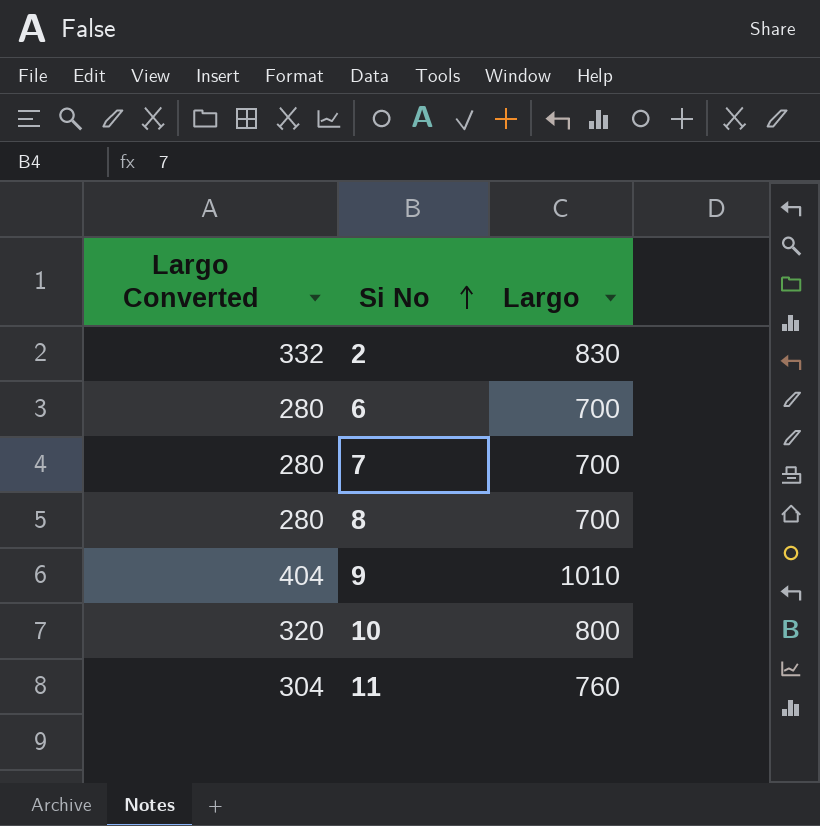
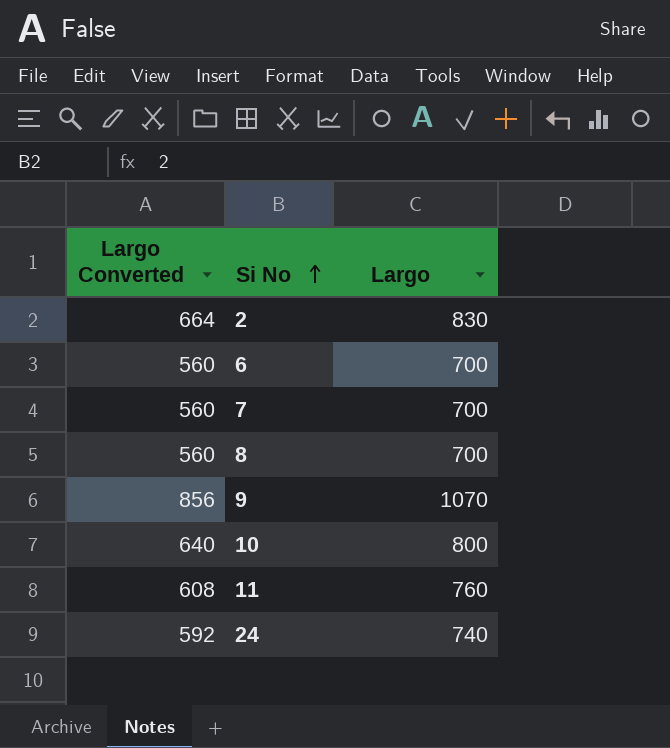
column Largo Converted | formula: [Largo] * 0.4 -> [Largo] * 0.8
9 | Largo: 1010 -> 1070
row 24: none -> 592 | 740

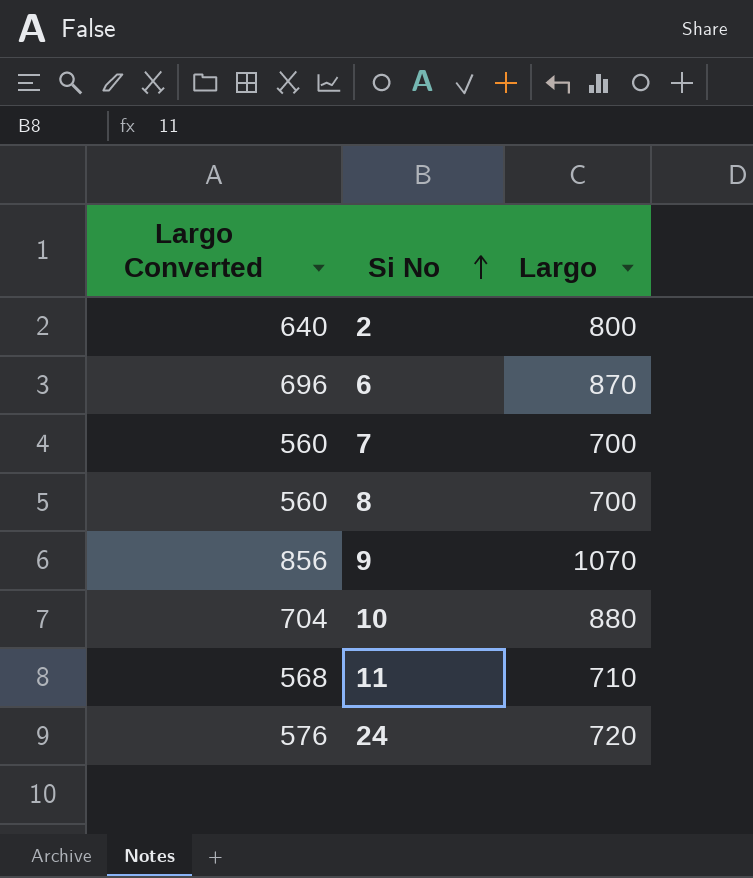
2 | Largo Converted: 664 -> 640
2 | Largo: 830 -> 800
6 | Largo Converted: 560 -> 696
6 | Largo: 700 -> 870
10 | Largo Converted: 640 -> 704
10 | Largo: 800 -> 880
11 | Largo Converted: 608 -> 568
11 | Largo: 760 -> 710
24 | Largo Converted: 592 -> 576
24 | Largo: 740 -> 720

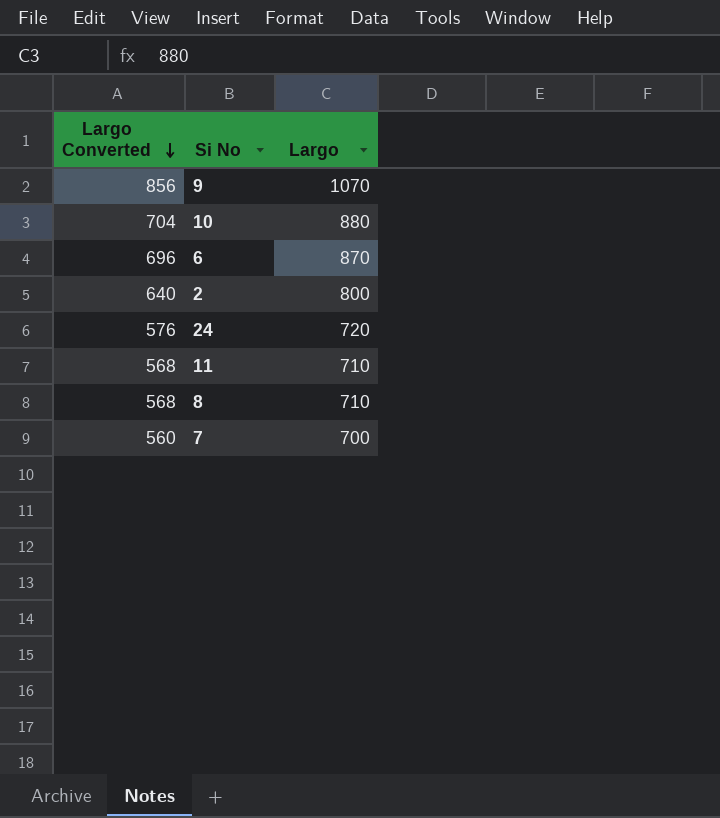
row order: Si No ascending -> Largo Converted descending
8 | Largo Converted: 560 -> 568
8 | Largo: 700 -> 710

